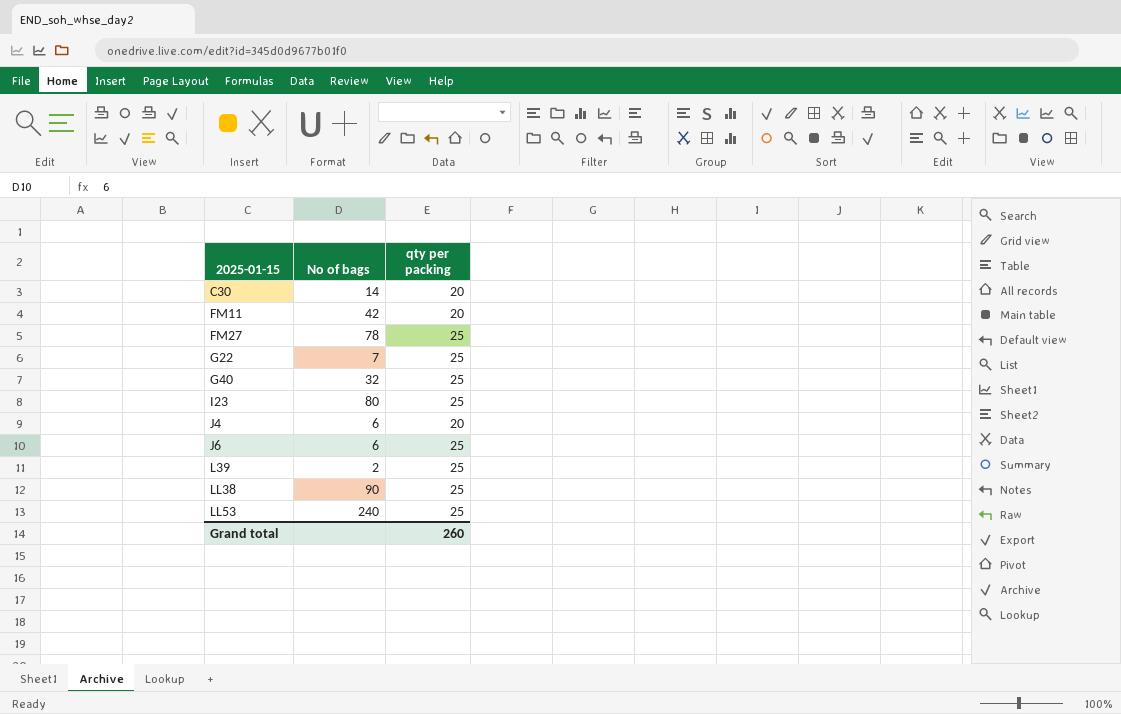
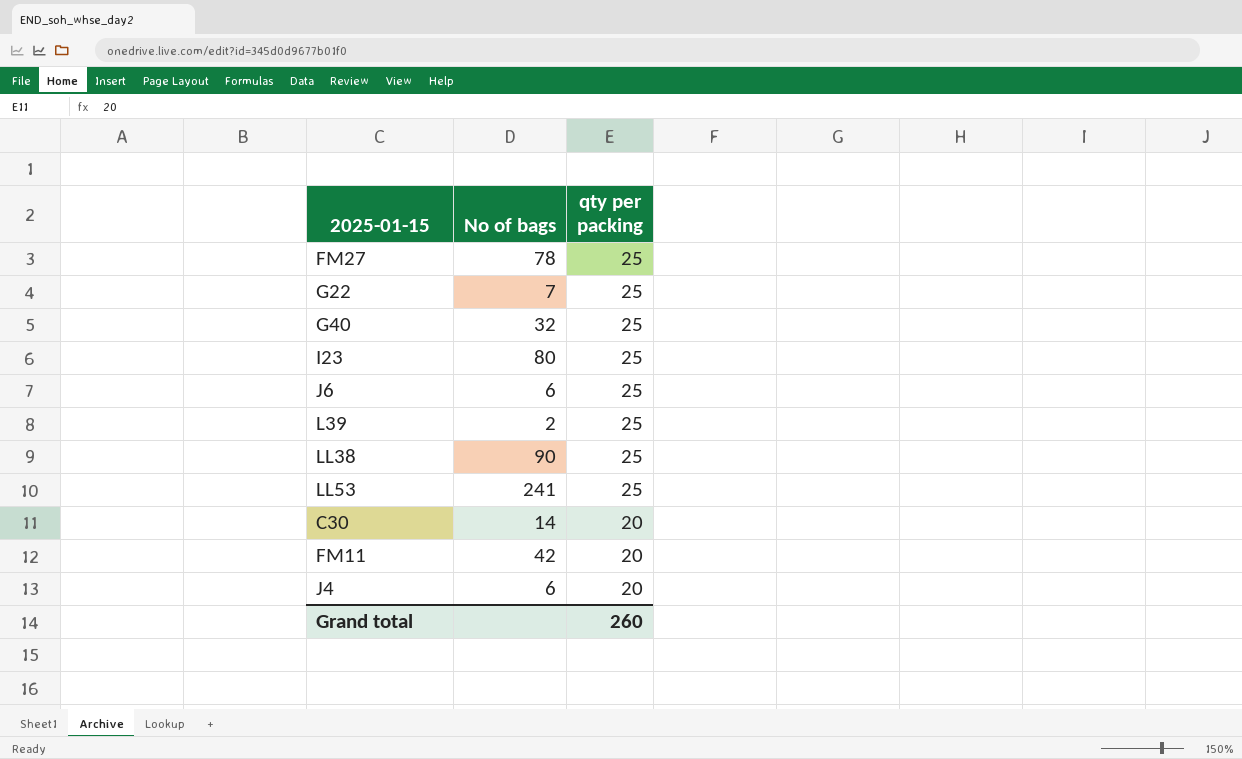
row order: 2025-01-15 ascending -> qty per packing descending
LL53 | No of bags: 240 -> 241

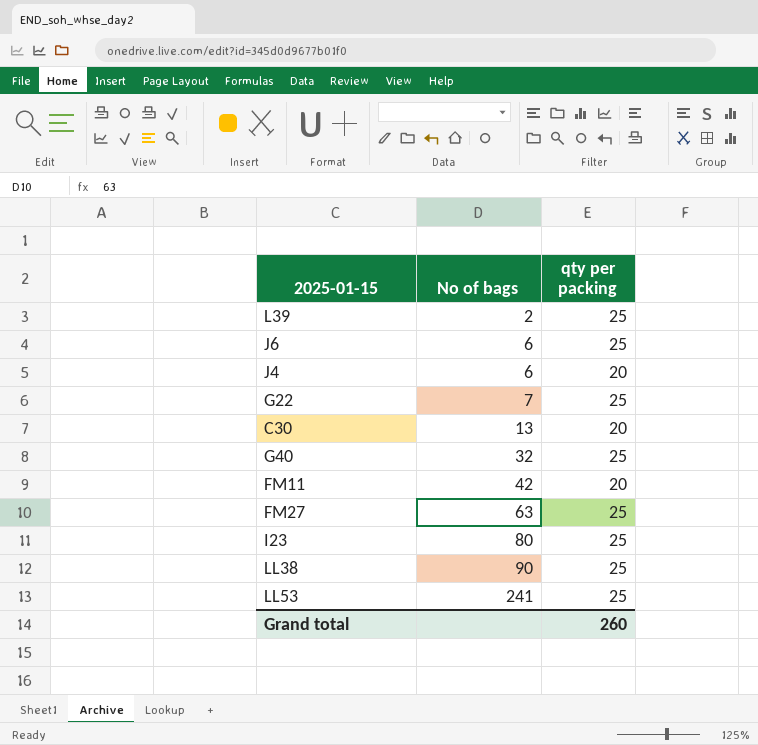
row order: qty per packing descending -> No of bags ascending
C30 | No of bags: 14 -> 13
FM27 | No of bags: 78 -> 63

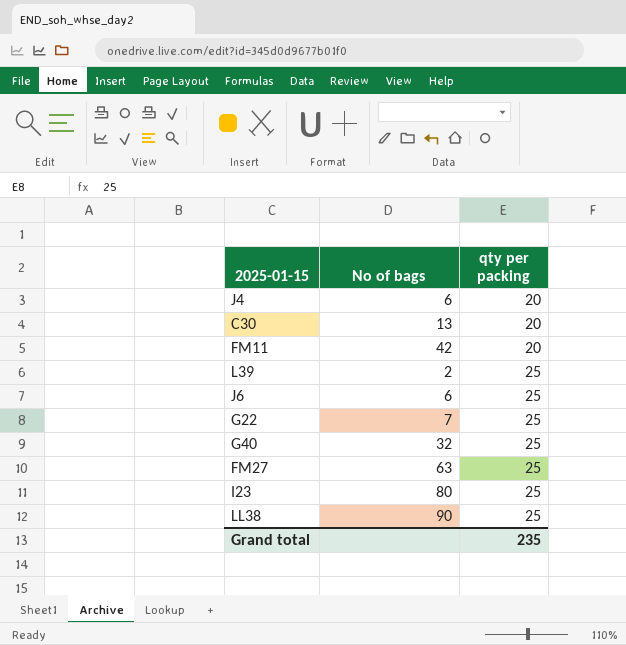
row order: No of bags ascending -> qty per packing ascending
row LL53: 241 | 25 -> none
Grand total | qty per packing: 260 -> 235

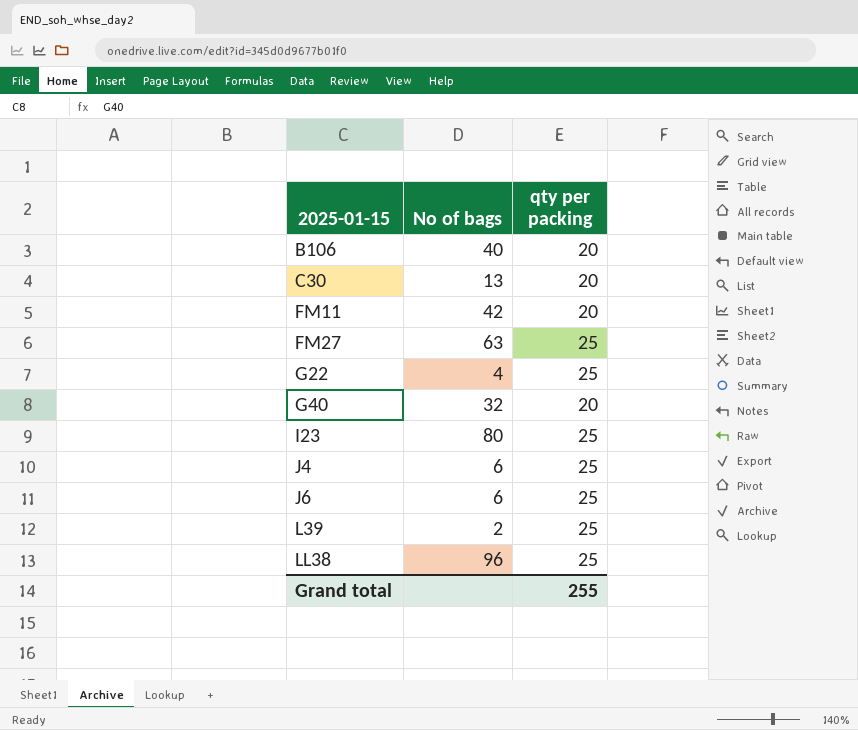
row order: qty per packing ascending -> 2025-01-15 ascending
row B106: none -> 40 | 20
G22 | No of bags: 7 -> 4
G40 | qty per packing: 25 -> 20
J4 | qty per packing: 20 -> 25
LL38 | No of bags: 90 -> 96
Grand total | qty per packing: 235 -> 255

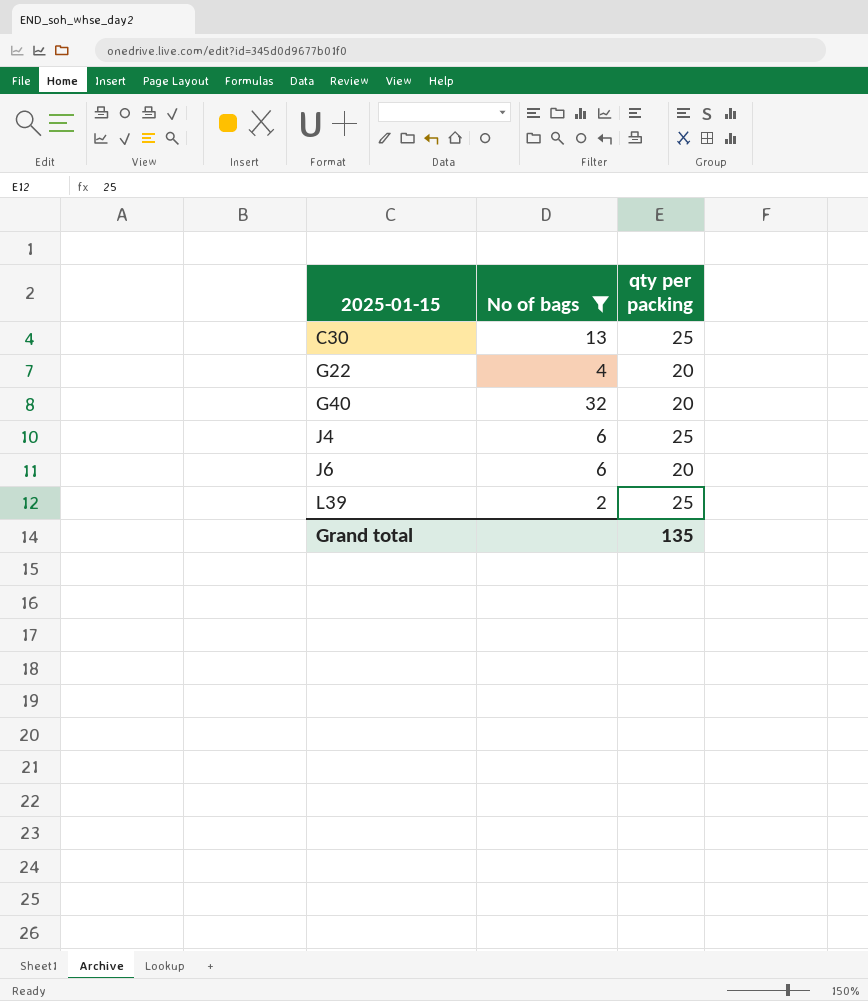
filter: none -> No of bags <= 32
C30 | qty per packing: 20 -> 25
G22 | qty per packing: 25 -> 20
J6 | qty per packing: 25 -> 20
Grand total | qty per packing: 255 -> 135

